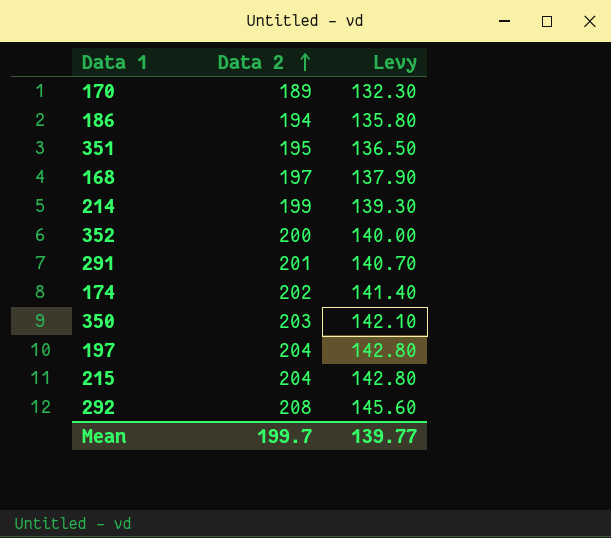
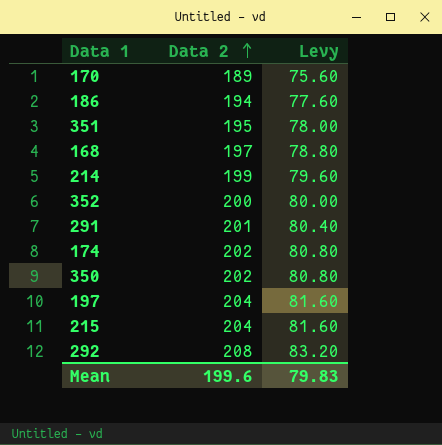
column Levy | formula: [Data 2] * 0.7 -> [Data 2] * 0.4
350 | Data 2: 203 -> 202
Mean | Data 2: 199.7 -> 199.6
Mean | Levy: 139.77 -> 79.83

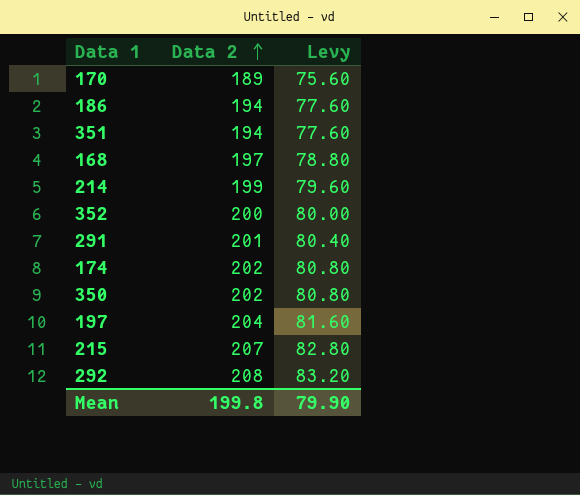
351 | Data 2: 195 -> 194
351 | Levy: 78.00 -> 77.60
215 | Data 2: 204 -> 207
215 | Levy: 81.60 -> 82.80
Mean | Data 2: 199.6 -> 199.8
Mean | Levy: 79.83 -> 79.90

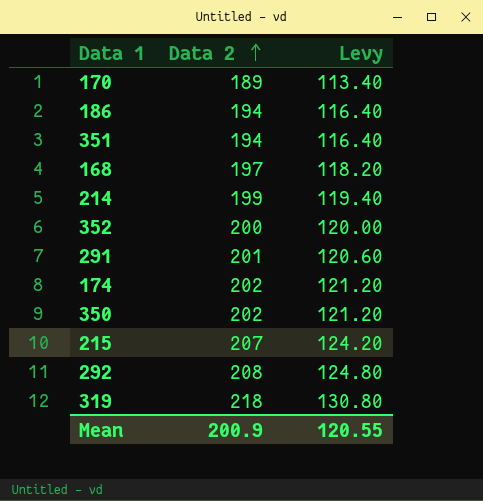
column Levy | formula: [Data 2] * 0.4 -> [Data 2] * 0.6
row 197: 204 | 81.60 -> none
row 319: none -> 218 | 130.80
Mean | Data 2: 199.8 -> 200.9
Mean | Levy: 79.90 -> 120.55

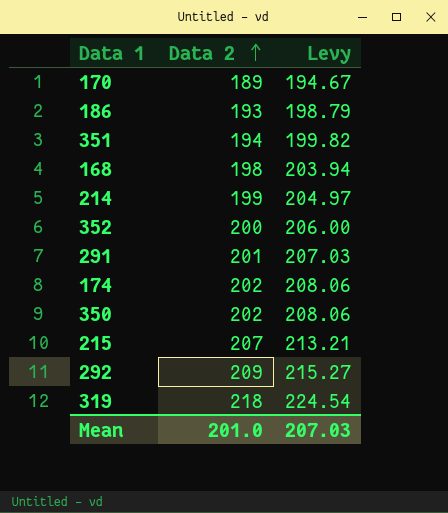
column Levy | formula: [Data 2] * 0.6 -> [Data 2] * 1.03
186 | Data 2: 194 -> 193
168 | Data 2: 197 -> 198
292 | Data 2: 208 -> 209
Mean | Data 2: 200.9 -> 201.0
Mean | Levy: 120.55 -> 207.03

